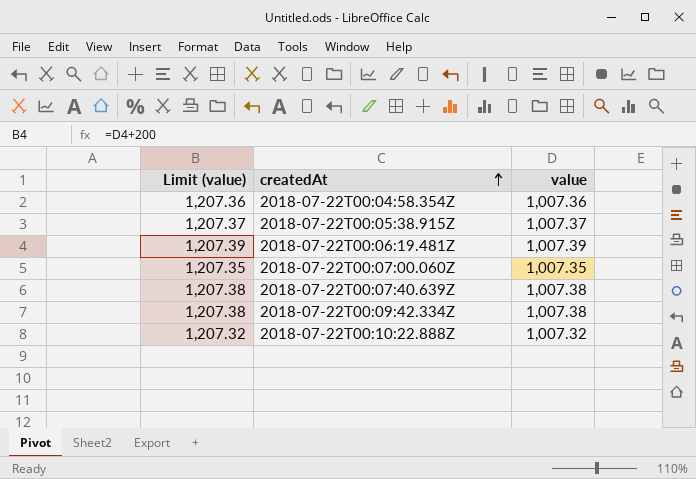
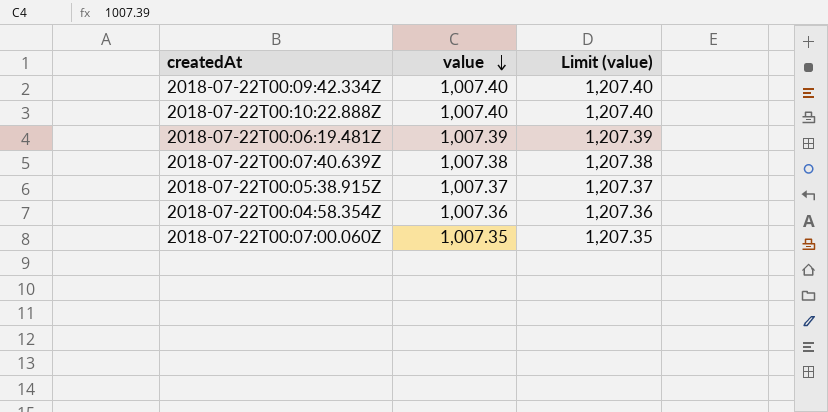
row order: createdAt ascending -> value descending
column Limit (value) | position: 1 -> 3
2018-07-22T00:09:42.334Z | value: 1,007.38 -> 1,007.40
2018-07-22T00:09:42.334Z | Limit (value): 1,207.38 -> 1,207.40
2018-07-22T00:10:22.888Z | value: 1,007.32 -> 1,007.40
2018-07-22T00:10:22.888Z | Limit (value): 1,207.32 -> 1,207.40

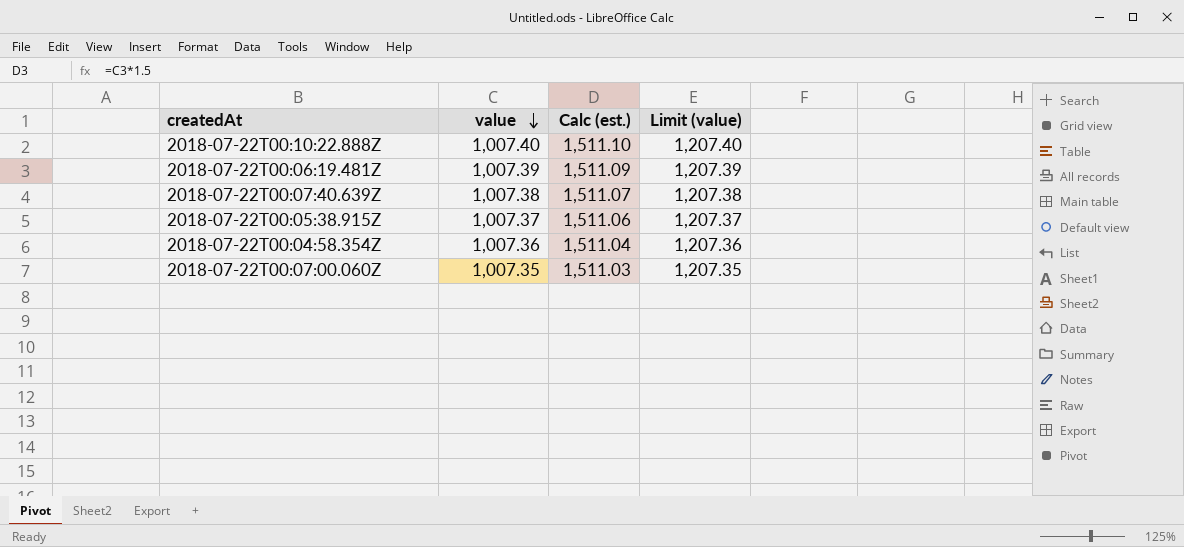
column Calc (est.) | formula: none -> [value] * 1.5
row 2018-07-22T00:09:42.334Z: 1,007.40 | 1,207.40 -> none

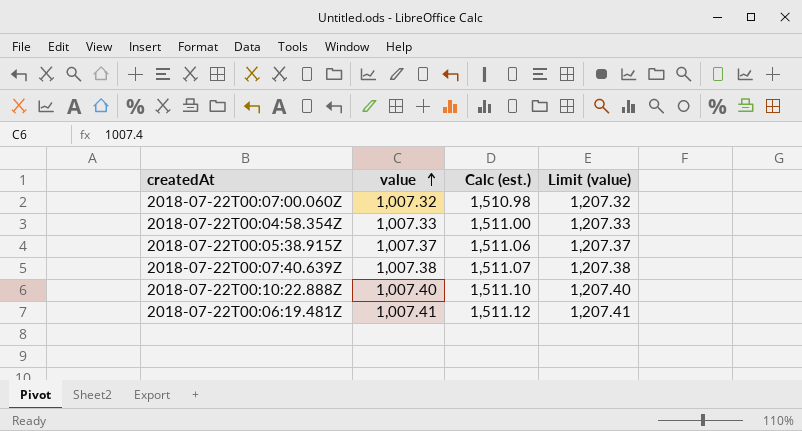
row order: value descending -> value ascending
2018-07-22T00:07:00.060Z | value: 1,007.35 -> 1,007.32
2018-07-22T00:07:00.060Z | Calc (est.): 1,511.03 -> 1,510.98
2018-07-22T00:07:00.060Z | Limit (value): 1,207.35 -> 1,207.32
2018-07-22T00:04:58.354Z | value: 1,007.36 -> 1,007.33
2018-07-22T00:04:58.354Z | Calc (est.): 1,511.04 -> 1,511.00
2018-07-22T00:04:58.354Z | Limit (value): 1,207.36 -> 1,207.33
2018-07-22T00:06:19.481Z | value: 1,007.39 -> 1,007.41
2018-07-22T00:06:19.481Z | Calc (est.): 1,511.09 -> 1,511.12
2018-07-22T00:06:19.481Z | Limit (value): 1,207.39 -> 1,207.41

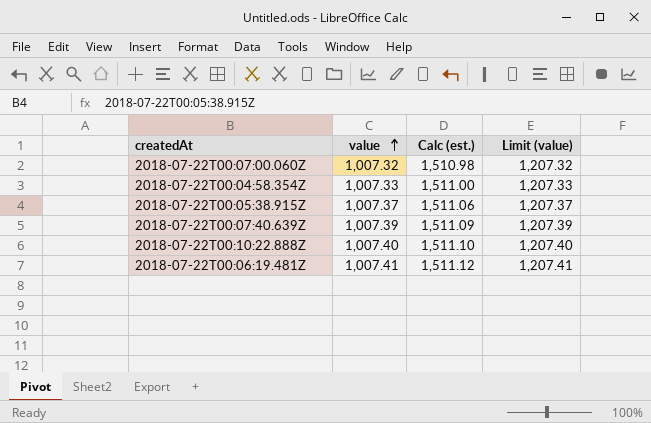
2018-07-22T00:07:40.639Z | value: 1,007.38 -> 1,007.39
2018-07-22T00:07:40.639Z | Calc (est.): 1,511.07 -> 1,511.09
2018-07-22T00:07:40.639Z | Limit (value): 1,207.38 -> 1,207.39

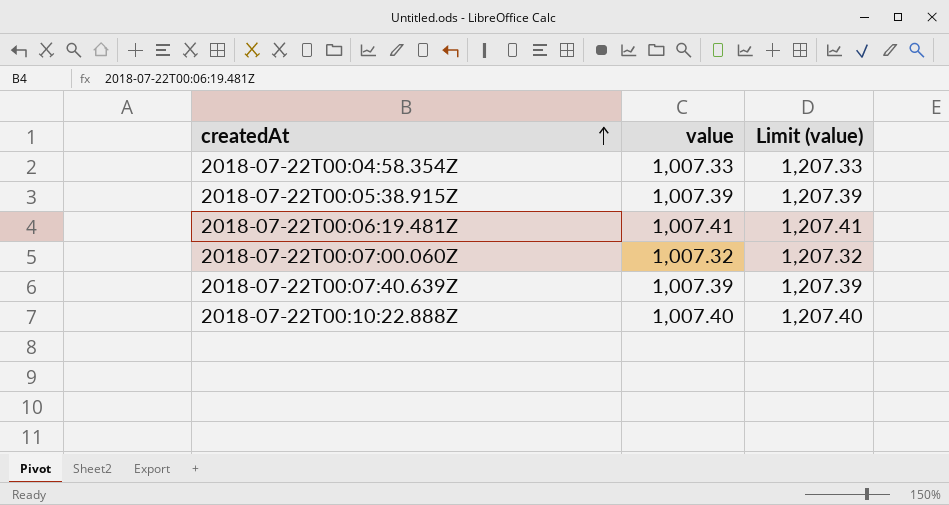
row order: value ascending -> createdAt ascending
column Calc (est.) | formula: [value] * 1.5 -> none
2018-07-22T00:05:38.915Z | value: 1,007.37 -> 1,007.39
2018-07-22T00:05:38.915Z | Limit (value): 1,207.37 -> 1,207.39

